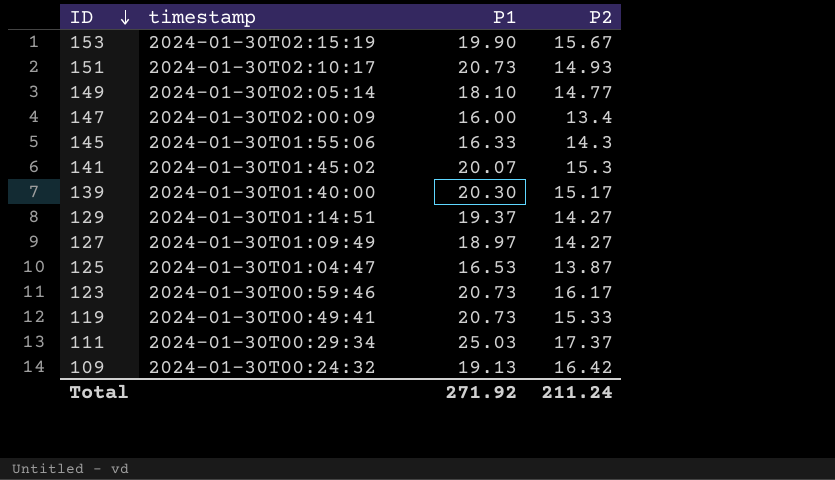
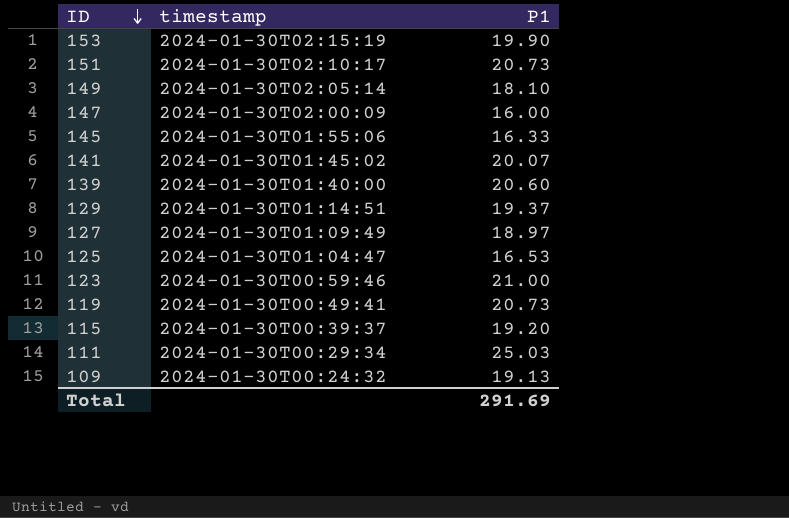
column P2 | position: 4 -> none
139 | P1: 20.30 -> 20.60
123 | P1: 20.73 -> 21.00
row 115: none -> 2024-01-30T00:39:37 | 19.20
Total | P1: 271.92 -> 291.69

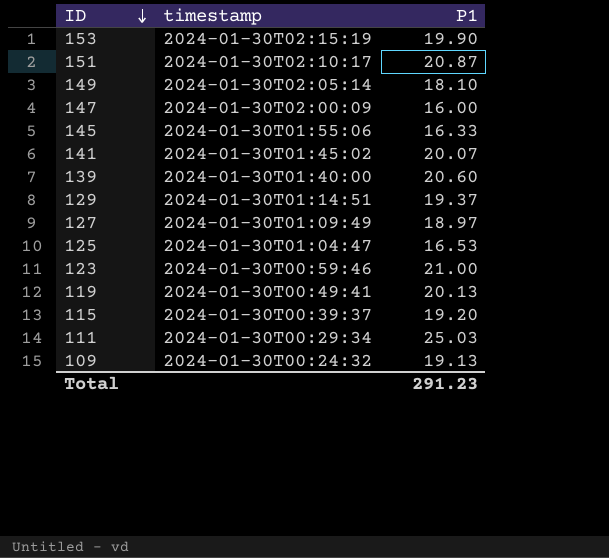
151 | P1: 20.73 -> 20.87
119 | P1: 20.73 -> 20.13
Total | P1: 291.69 -> 291.23

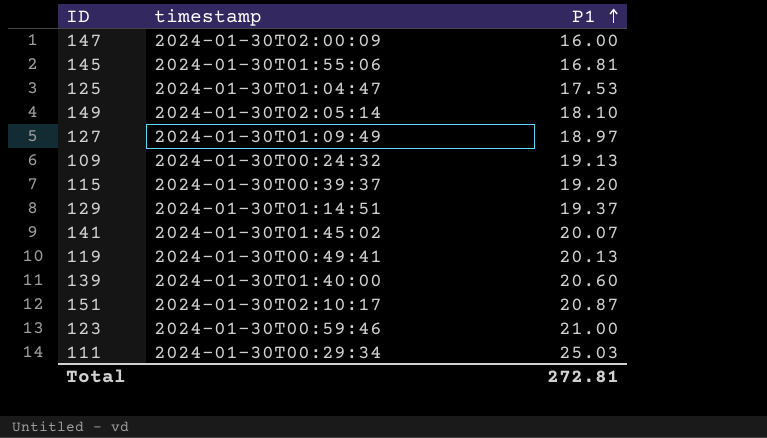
row order: ID descending -> P1 ascending
row 153: 2024-01-30T02:15:19 | 19.90 -> none
145 | P1: 16.33 -> 16.81
125 | P1: 16.53 -> 17.53
Total | P1: 291.23 -> 272.81

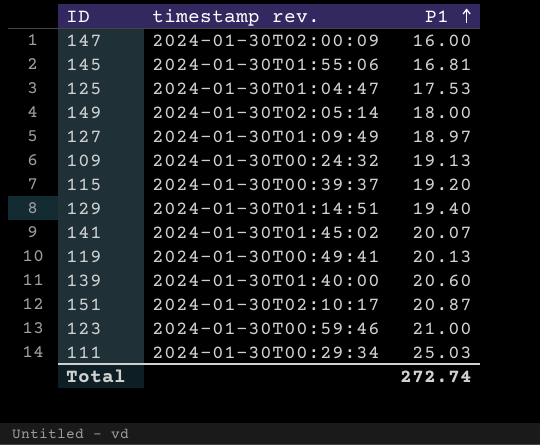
column name: timestamp -> timestamp rev.
149 | P1: 18.10 -> 18.00
129 | P1: 19.37 -> 19.40
Total | P1: 272.81 -> 272.74

